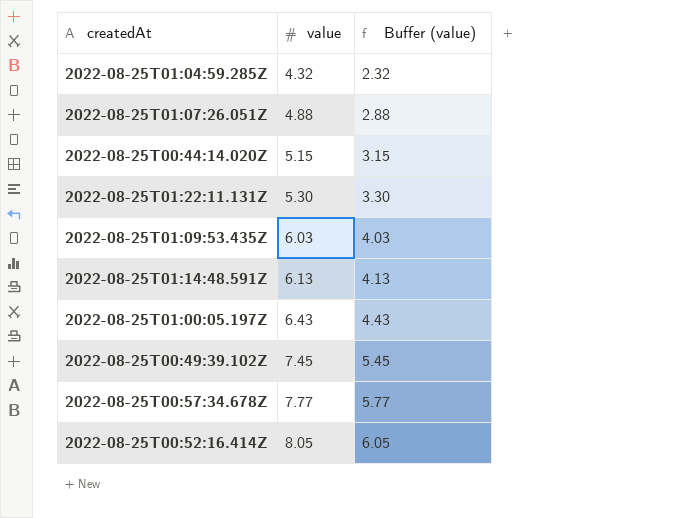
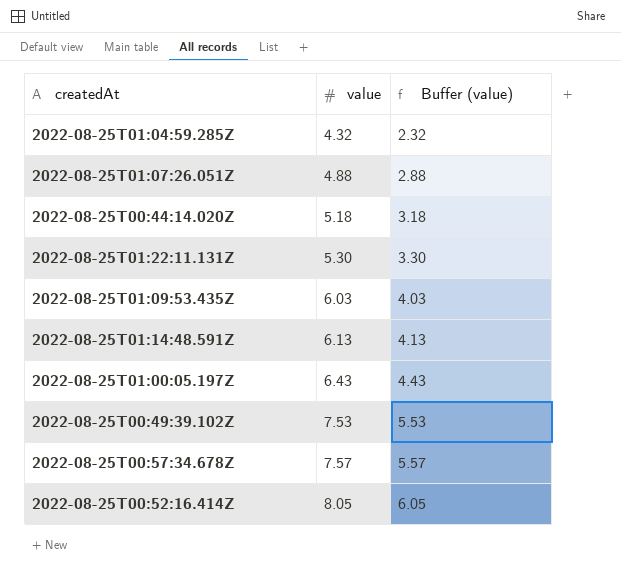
2022-08-25T00:44:14.020Z | value: 5.15 -> 5.18
2022-08-25T00:44:14.020Z | Buffer (value): 3.15 -> 3.18
2022-08-25T00:49:39.102Z | value: 7.45 -> 7.53
2022-08-25T00:49:39.102Z | Buffer (value): 5.45 -> 5.53
2022-08-25T00:57:34.678Z | value: 7.77 -> 7.57
2022-08-25T00:57:34.678Z | Buffer (value): 5.77 -> 5.57

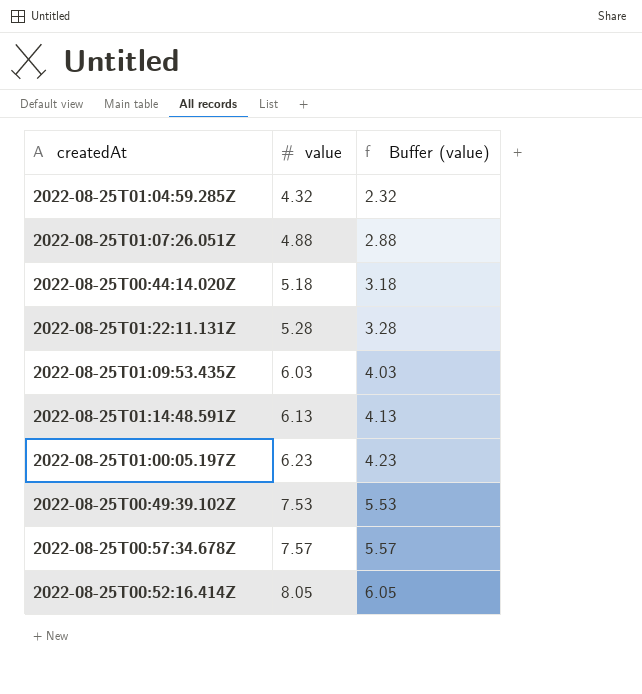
2022-08-25T01:22:11.131Z | value: 5.30 -> 5.28
2022-08-25T01:22:11.131Z | Buffer (value): 3.30 -> 3.28
2022-08-25T01:00:05.197Z | value: 6.43 -> 6.23
2022-08-25T01:00:05.197Z | Buffer (value): 4.43 -> 4.23

